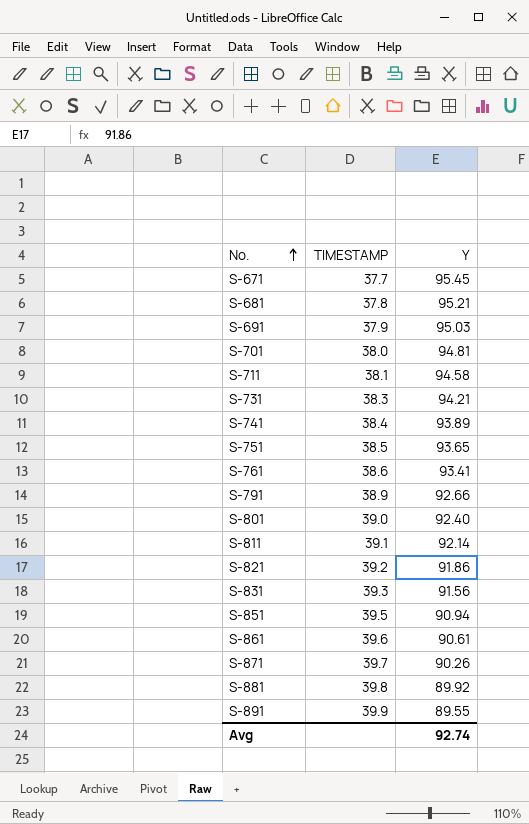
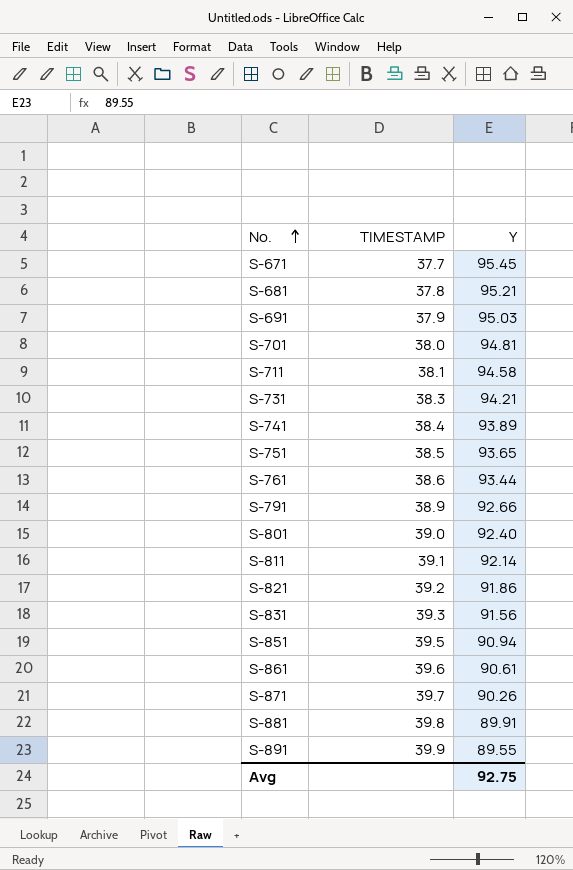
S-761 | Y: 93.41 -> 93.44
S-881 | Y: 89.92 -> 89.91
Avg | Y: 92.74 -> 92.75

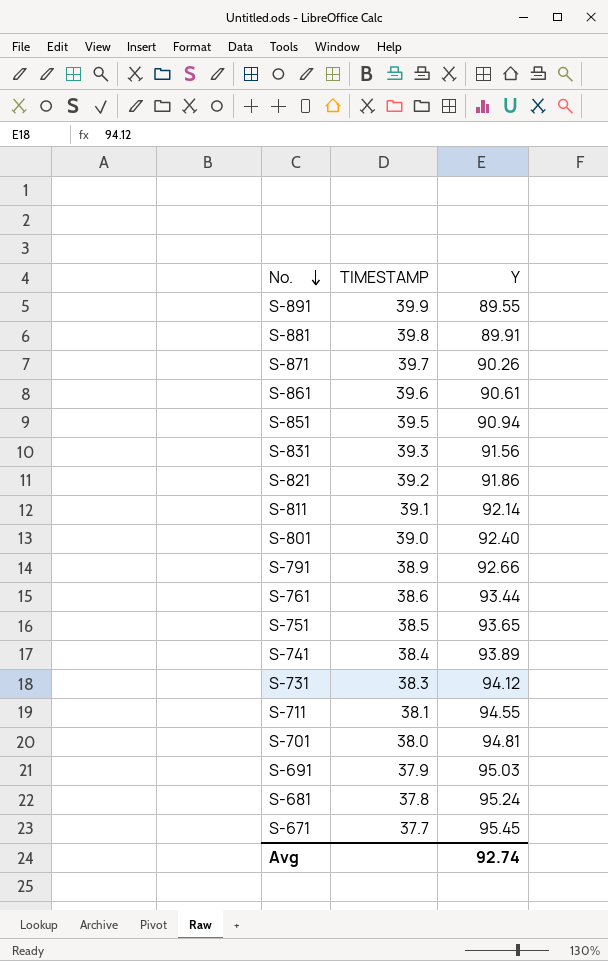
row order: No. ascending -> No. descending
S-731 | Y: 94.21 -> 94.12
S-711 | Y: 94.58 -> 94.55
S-681 | Y: 95.21 -> 95.24
Avg | Y: 92.75 -> 92.74

